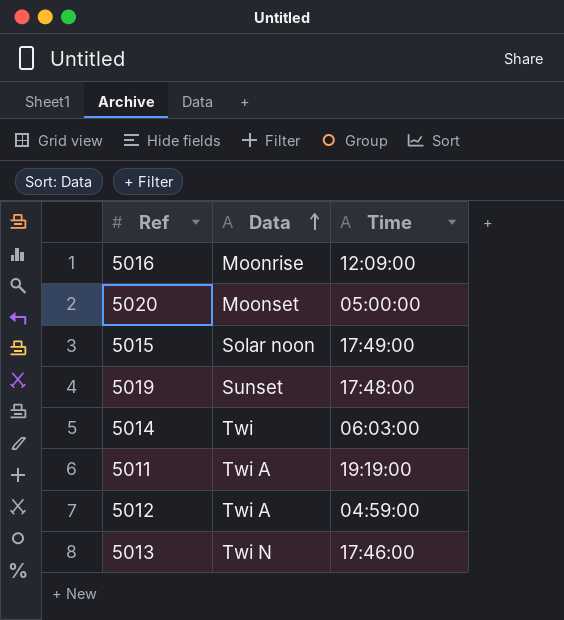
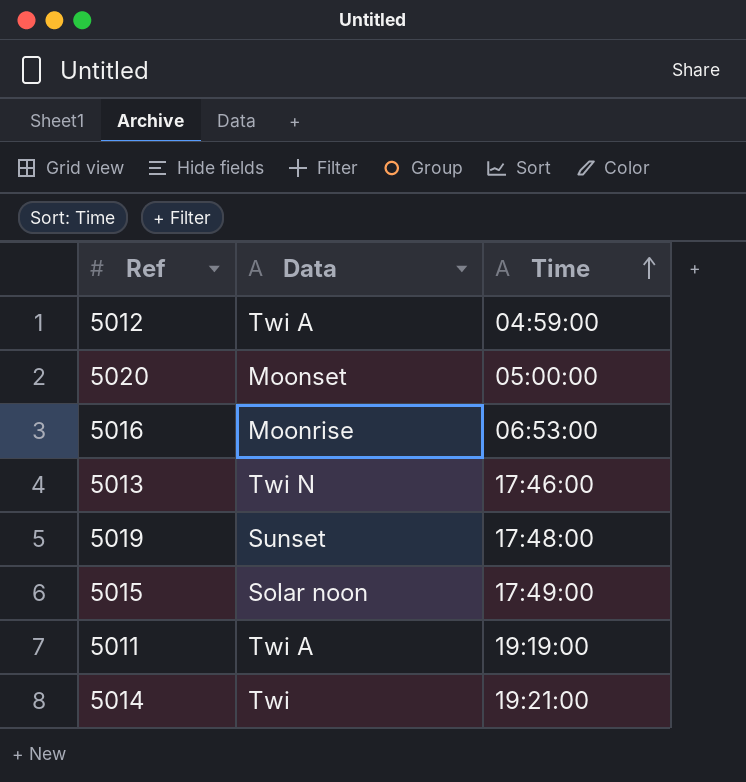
row order: Data ascending -> Time ascending
5016 | Time: 12:09:00 -> 06:53:00
5014 | Time: 06:03:00 -> 19:21:00

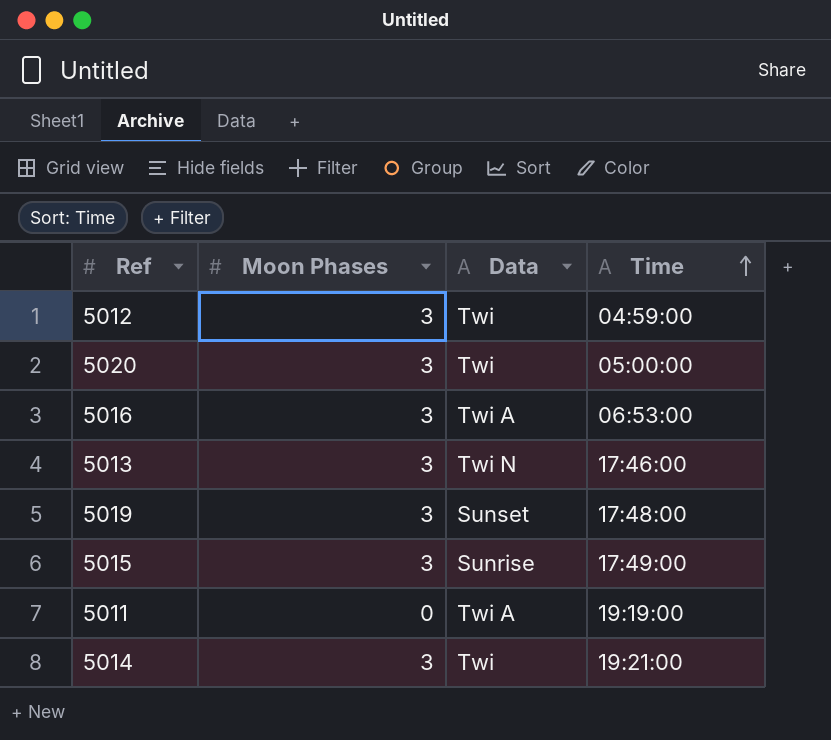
column Moon Phases | position: none -> 2
5012 | Data: Twi A -> Twi
5020 | Data: Moonset -> Twi
5016 | Data: Moonrise -> Twi A
5015 | Data: Solar noon -> Sunrise

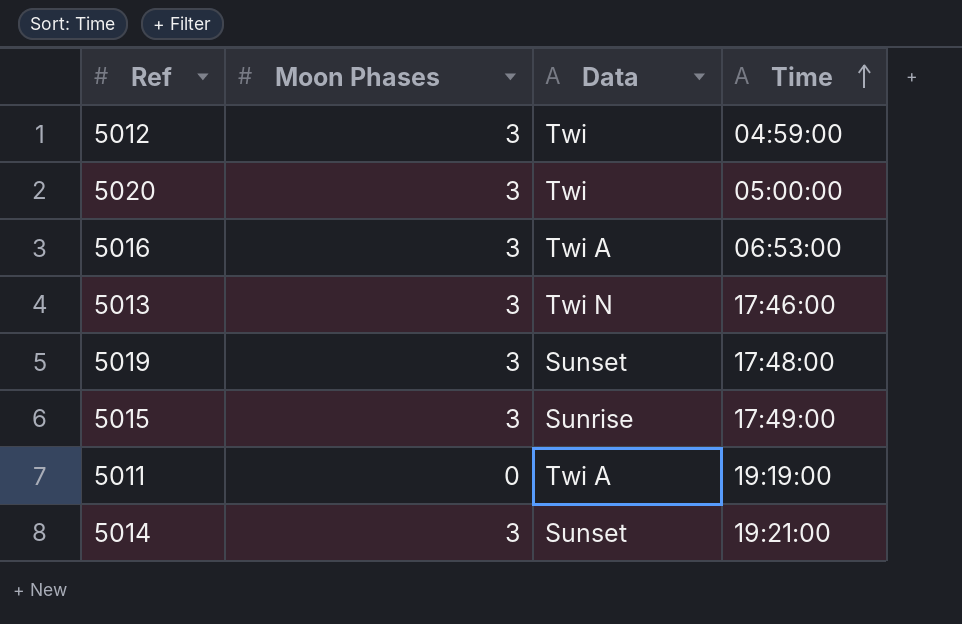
5014 | Data: Twi -> Sunset

